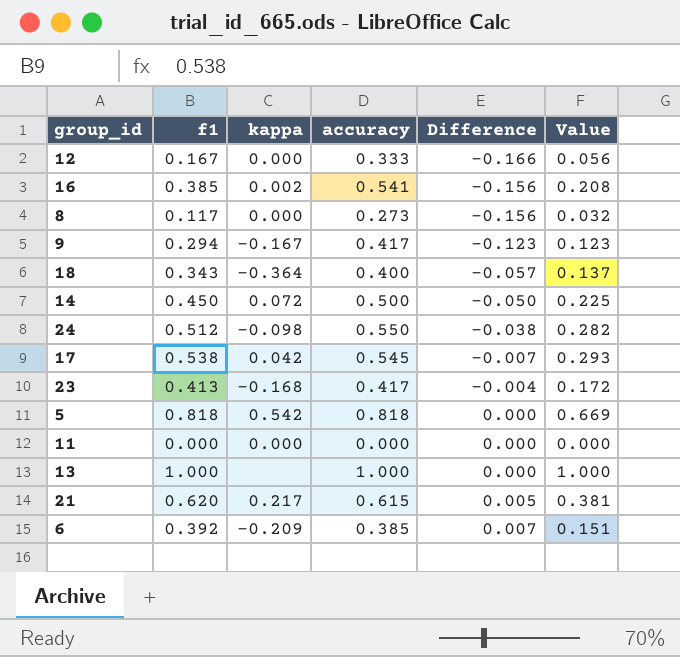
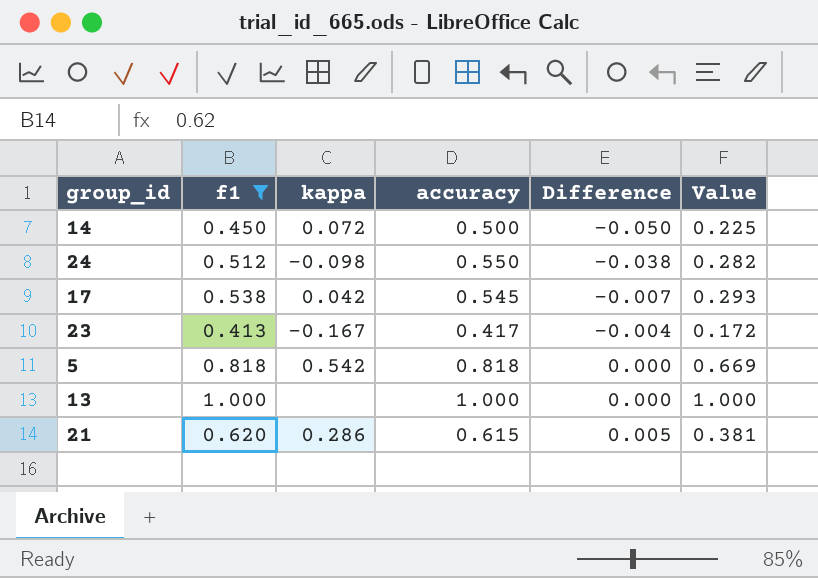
filter: none -> f1 >= 0.413
23 | kappa: -0.168 -> -0.167
21 | kappa: 0.217 -> 0.286

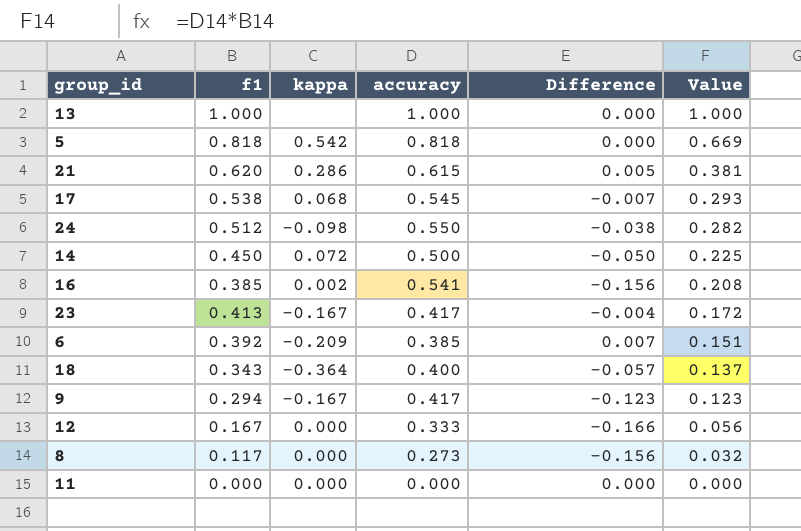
filter: f1 >= 0.413 -> none
row order: Difference ascending -> Value descending
17 | kappa: 0.042 -> 0.068

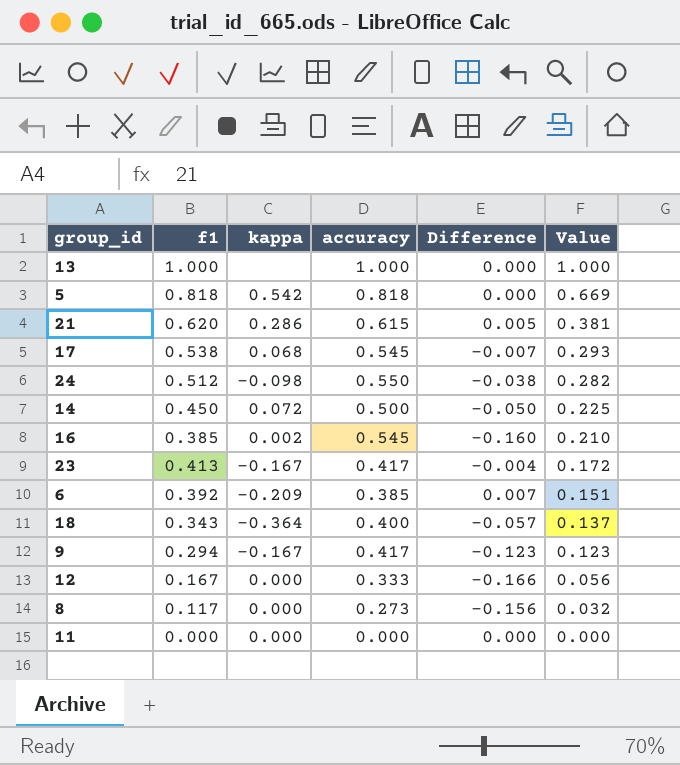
16 | accuracy: 0.541 -> 0.545
16 | Difference: -0.156 -> -0.160
16 | Value: 0.208 -> 0.210

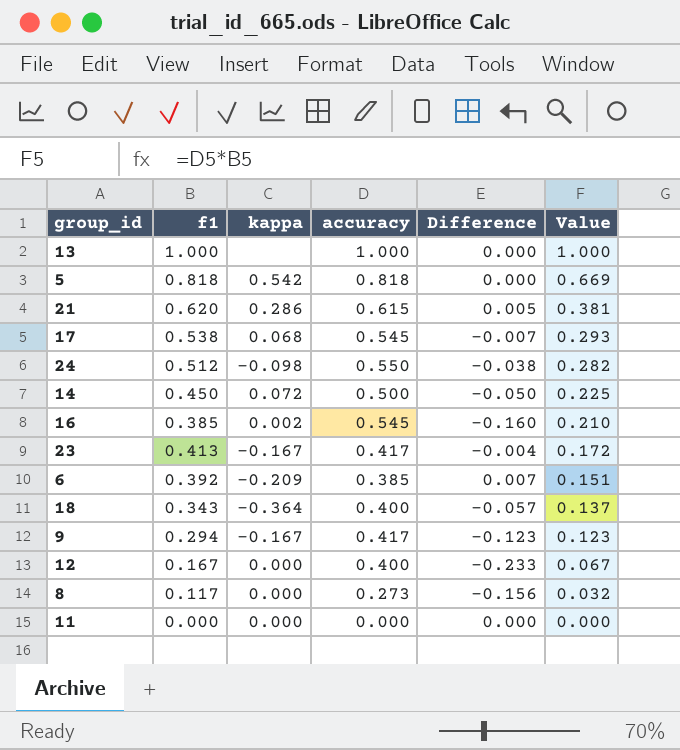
12 | accuracy: 0.333 -> 0.400
12 | Difference: -0.166 -> -0.233
12 | Value: 0.056 -> 0.067

